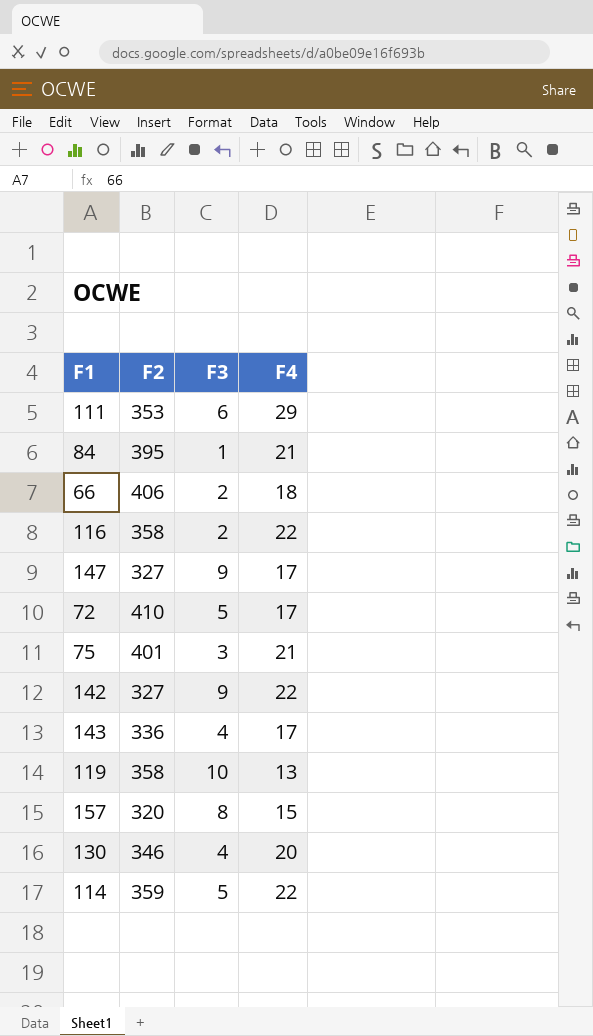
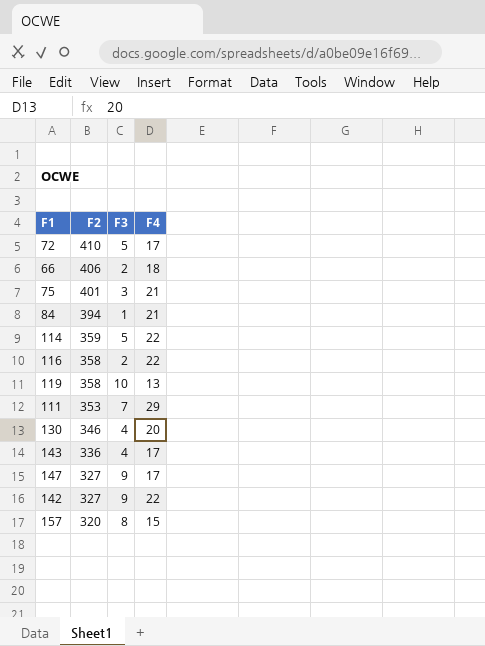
row order: none -> F2 descending
84 | F2: 395 -> 394
111 | F3: 6 -> 7

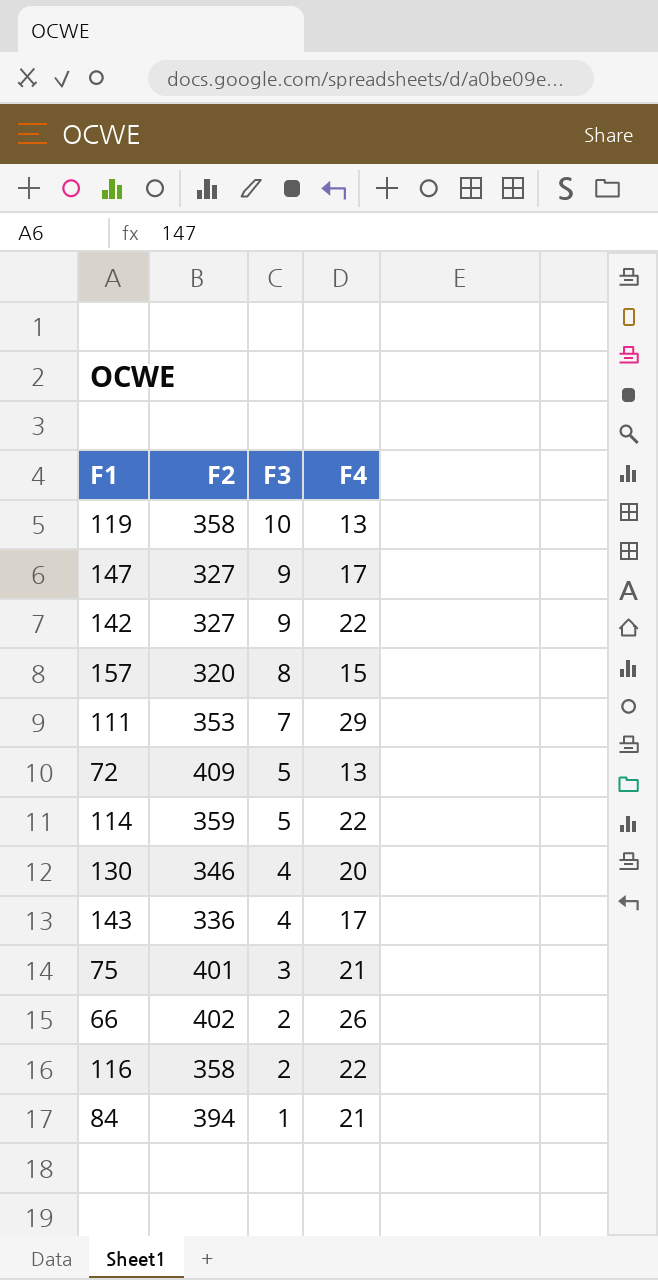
row order: F2 descending -> F3 descending
72 | F2: 410 -> 409
72 | F4: 17 -> 13
66 | F2: 406 -> 402
66 | F4: 18 -> 26

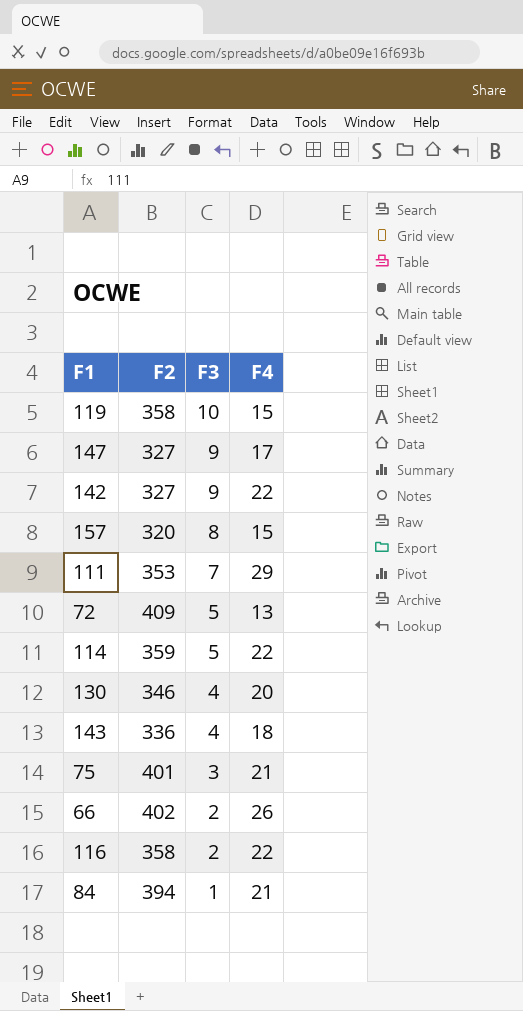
119 | F4: 13 -> 15
143 | F4: 17 -> 18

